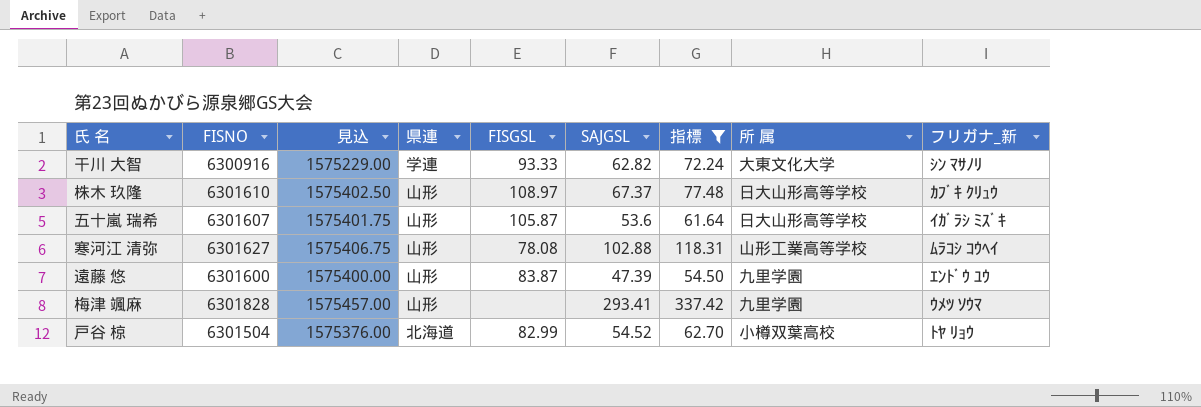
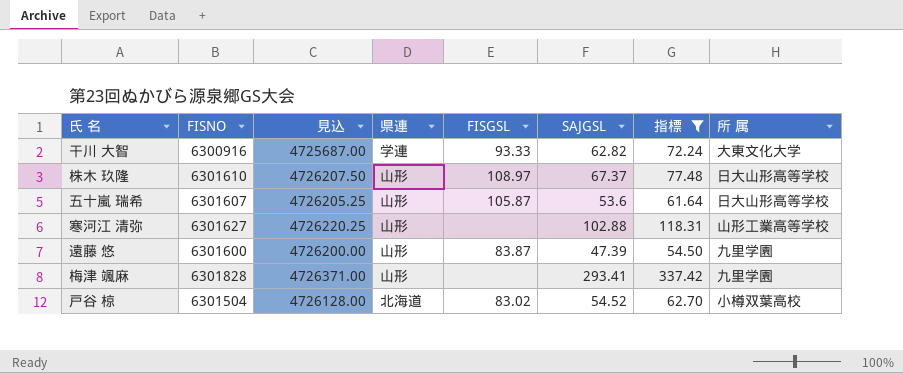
column フリガナ_新 | position: 9 -> none
column 見込 | formula: [FISNO] * 0.25 -> [FISNO] * 0.75
寒河江 清弥 | FISGSL: 78.08 -> none
戸谷 椋 | FISGSL: 82.99 -> 83.02

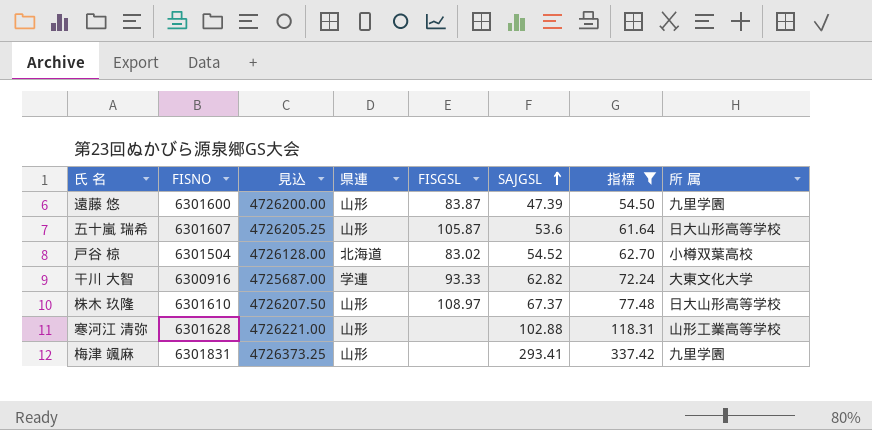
row order: none -> SAJGSL ascending
寒河江 清弥 | FISNO: 6301627 -> 6301628
寒河江 清弥 | 見込: 4726220.25 -> 4726221.00
梅津 颯麻 | FISNO: 6301828 -> 6301831
梅津 颯麻 | 見込: 4726371.00 -> 4726373.25

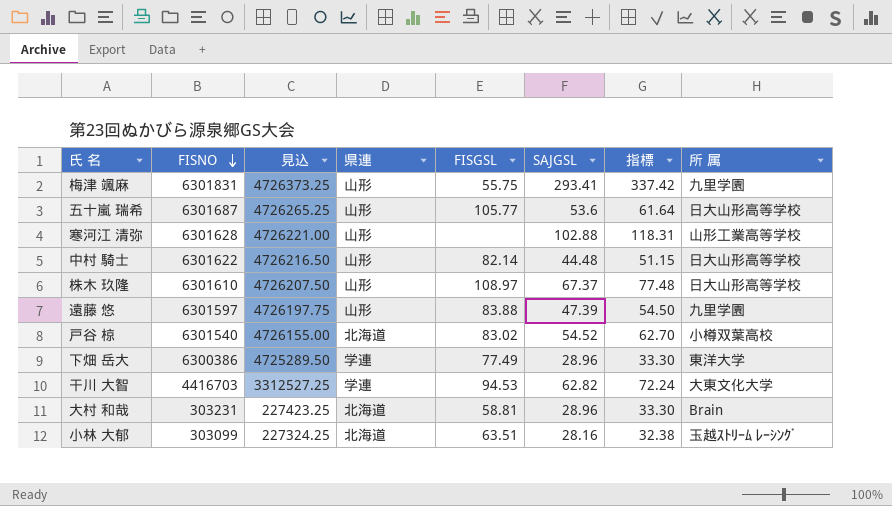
filter: 指標 >= 54.50 -> none
row order: SAJGSL ascending -> FISNO descending
梅津 颯麻 | FISGSL: none -> 55.75
五十嵐 瑞希 | FISNO: 6301607 -> 6301687
五十嵐 瑞希 | 見込: 4726205.25 -> 4726265.25
五十嵐 瑞希 | FISGSL: 105.87 -> 105.77
遠藤 悠 | FISNO: 6301600 -> 6301597
遠藤 悠 | 見込: 4726200.00 -> 4726197.75
遠藤 悠 | FISGSL: 83.87 -> 83.88
戸谷 椋 | FISNO: 6301504 -> 6301540
戸谷 椋 | 見込: 4726128.00 -> 4726155.00
干川 大智 | FISNO: 6300916 -> 4416703
干川 大智 | 見込: 4725687.00 -> 3312527.25
干川 大智 | FISGSL: 93.33 -> 94.53

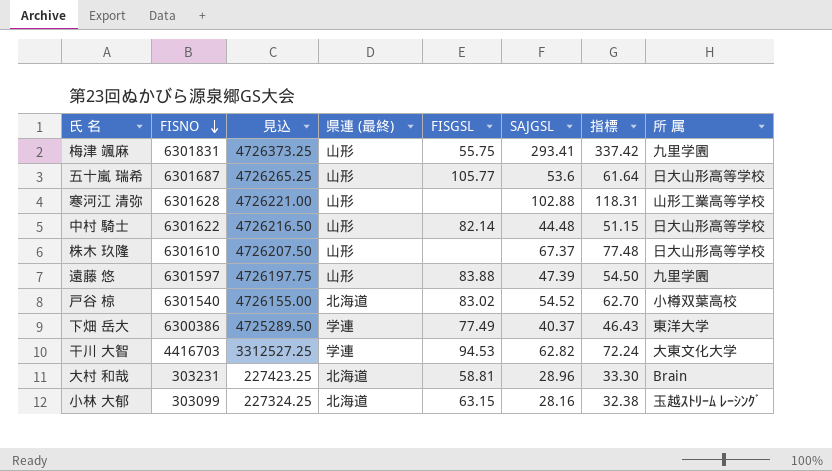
column name: 県連 -> 県連 (最終)
株木 玖隆 | FISGSL: 108.97 -> none
下畑 岳大 | SAJGSL: 28.96 -> 40.37
下畑 岳大 | 指標: 33.30 -> 46.43
小林 大郁 | FISGSL: 63.51 -> 63.15

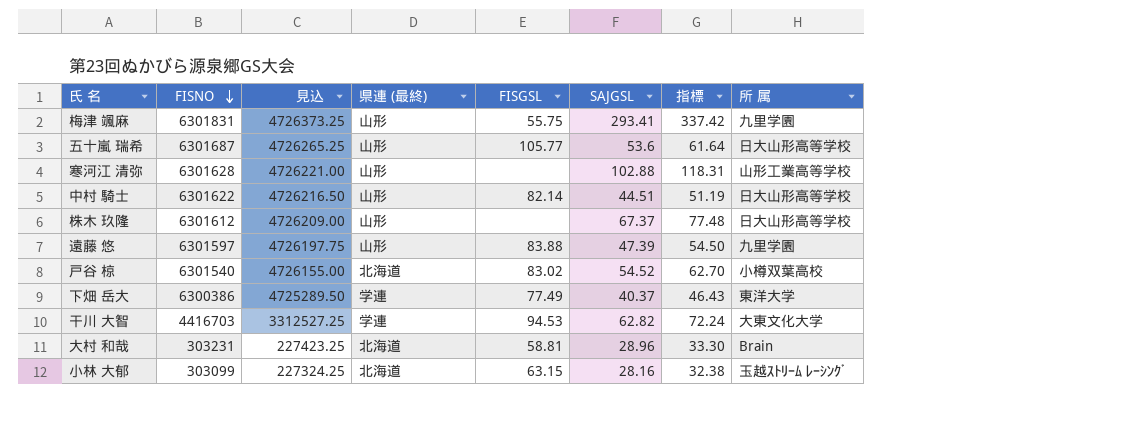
中村 騎士 | SAJGSL: 44.48 -> 44.51
中村 騎士 | 指標: 51.15 -> 51.19
株木 玖隆 | FISNO: 6301610 -> 6301612
株木 玖隆 | 見込: 4726207.50 -> 4726209.00

